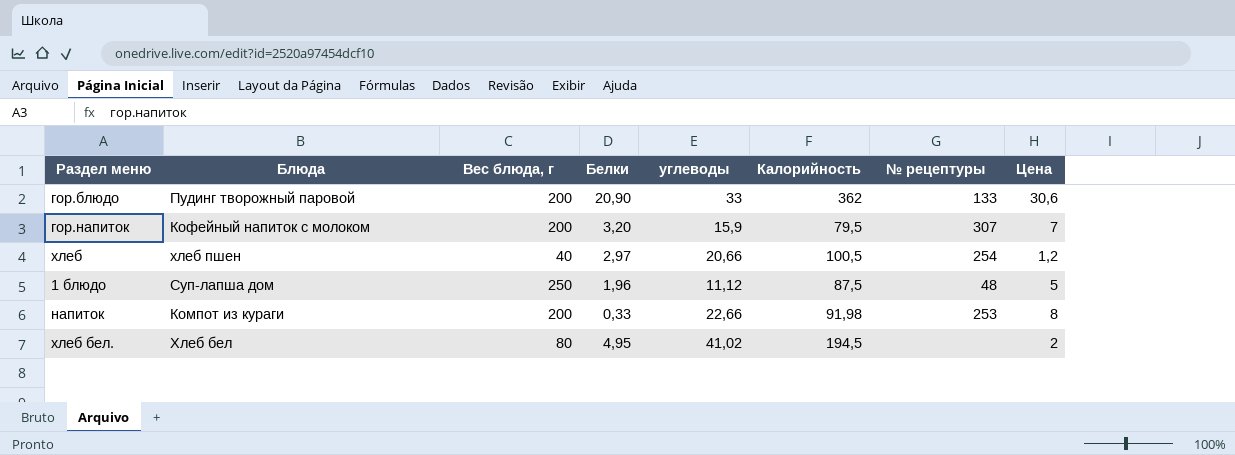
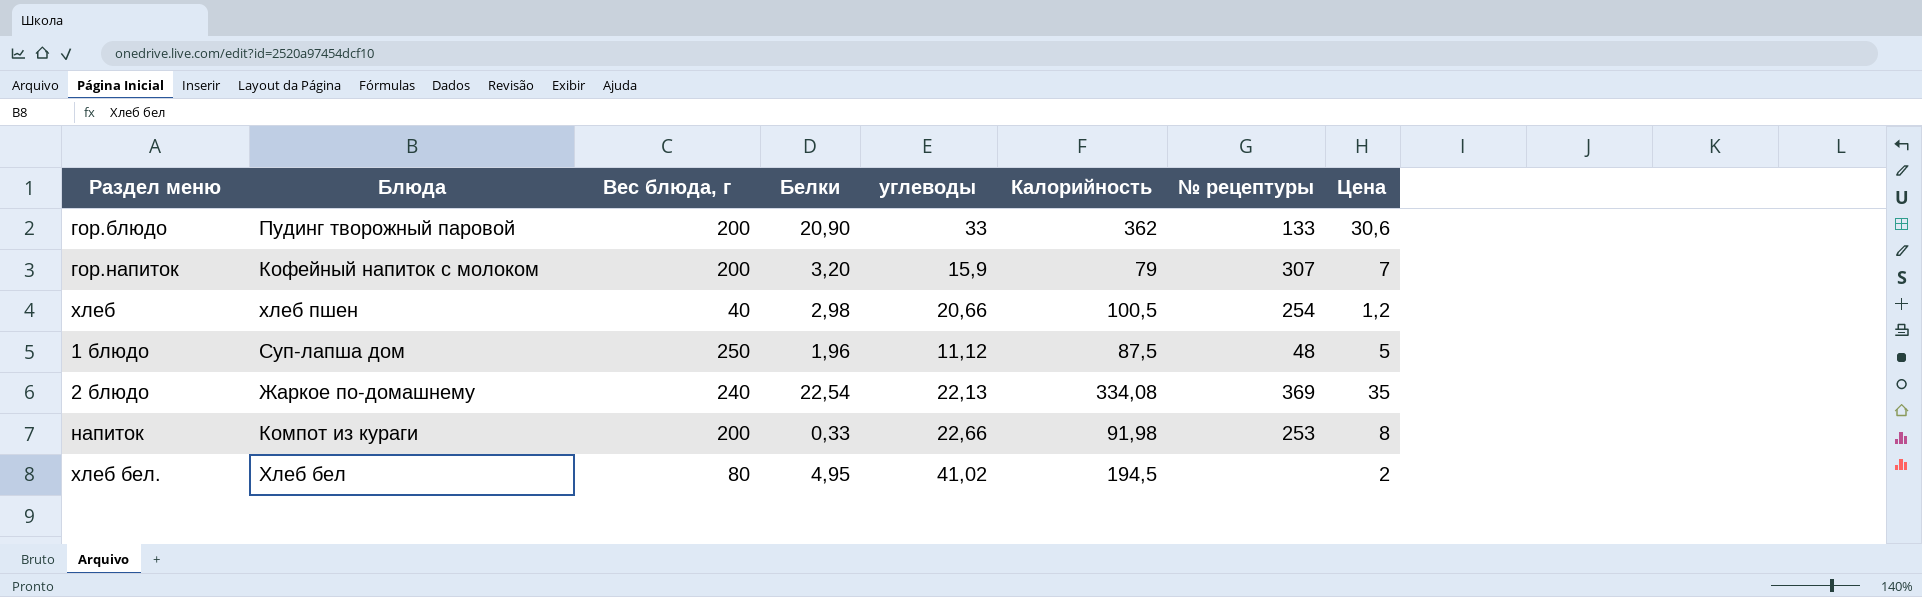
гор.напиток | Калорийность: 79,5 -> 79
хлеб | Белки: 2,97 -> 2,98
row 2 блюдо: none -> Жаркое по-домашнему | 240 | 22,54 | 22,13 | 334,08 | 369 | 35

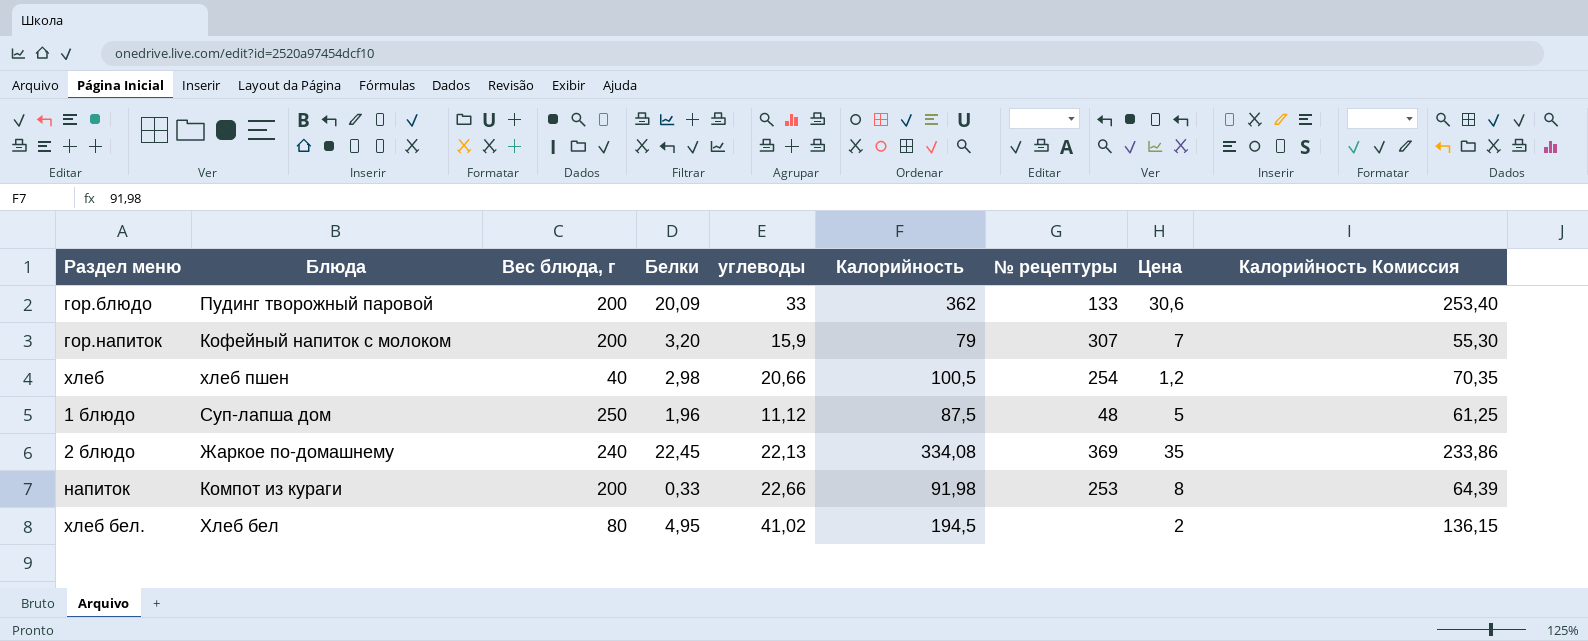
column Калорийность Комиссия | formula: none -> [Калорийность] * 0,7
гор.блюдо | Белки: 20,90 -> 20,09
2 блюдо | Белки: 22,54 -> 22,45

